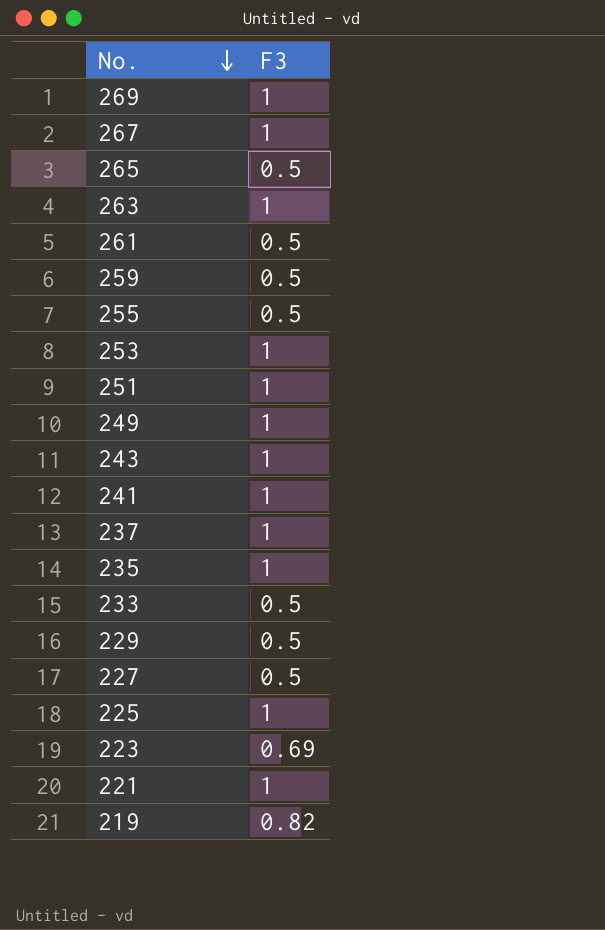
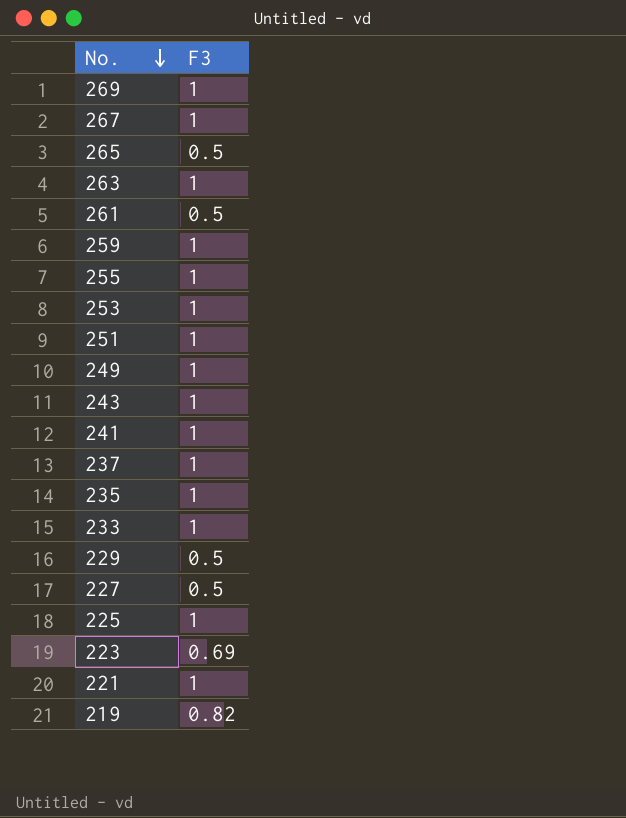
259 | F3: 0.5 -> 1
255 | F3: 0.5 -> 1
233 | F3: 0.5 -> 1

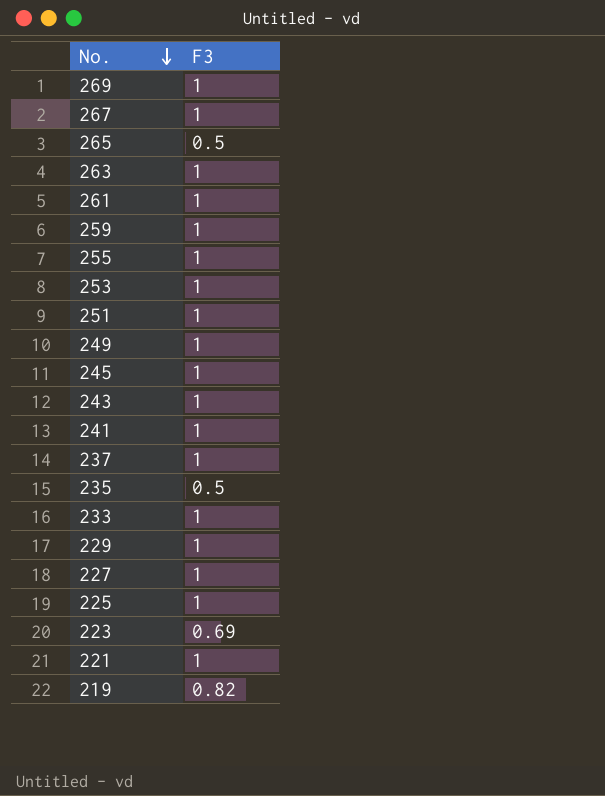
261 | F3: 0.5 -> 1
row 245: none -> 1
235 | F3: 1 -> 0.5
229 | F3: 0.5 -> 1
227 | F3: 0.5 -> 1

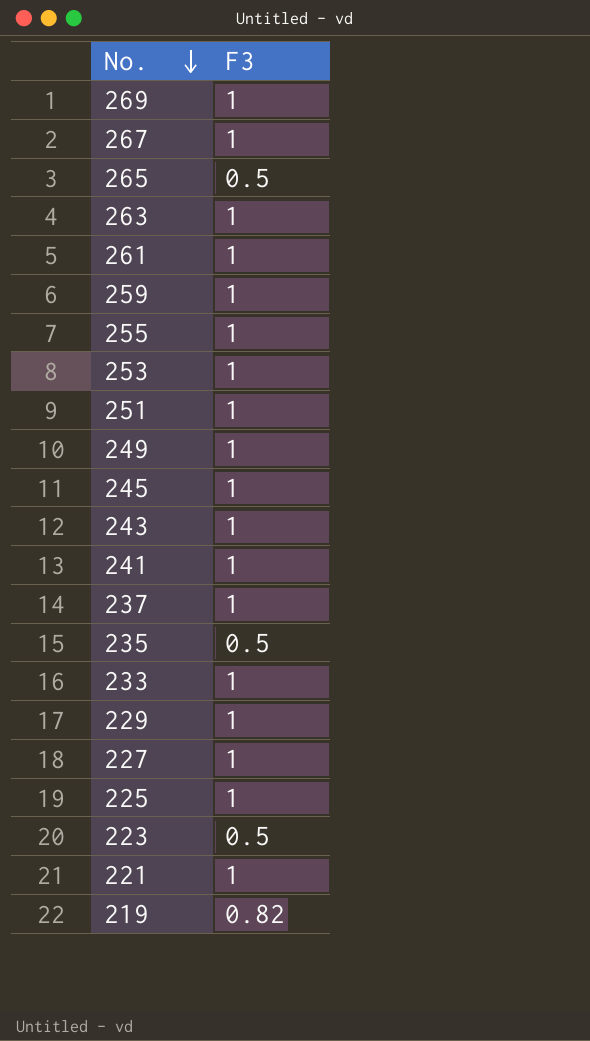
223 | F3: 0.69 -> 0.5

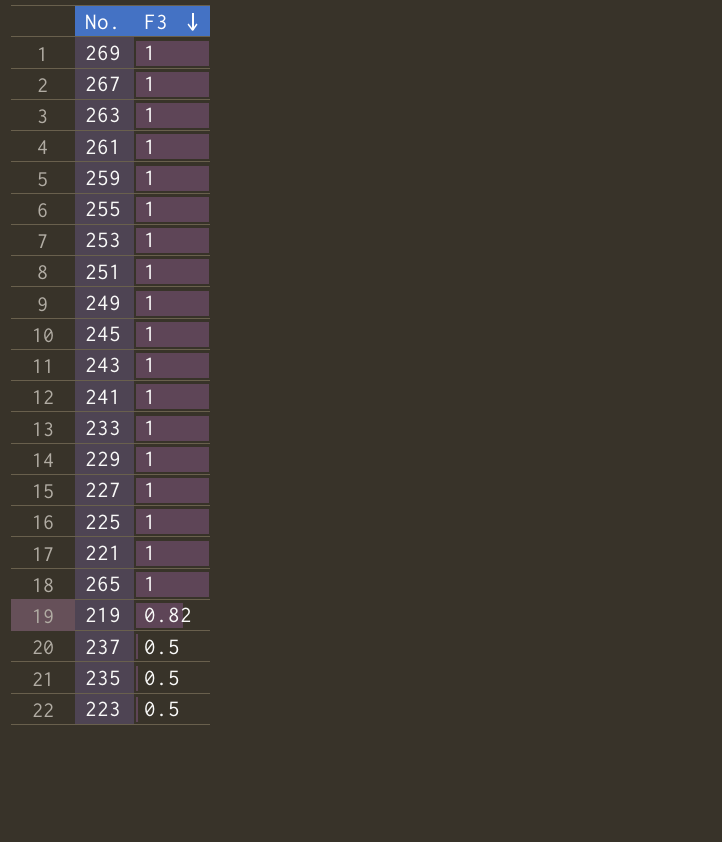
row order: No. descending -> F3 descending
265 | F3: 0.5 -> 1
237 | F3: 1 -> 0.5

